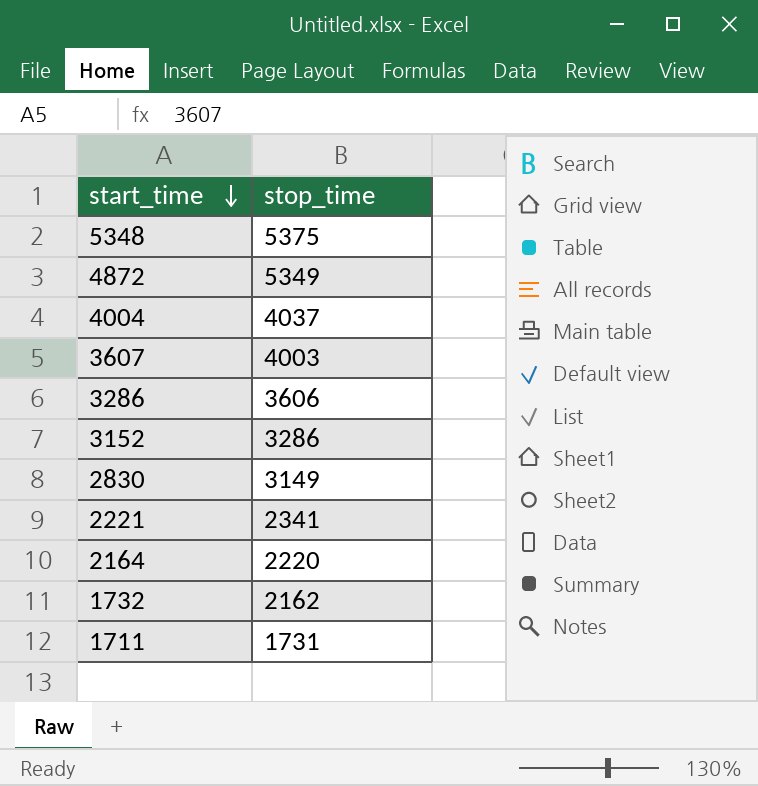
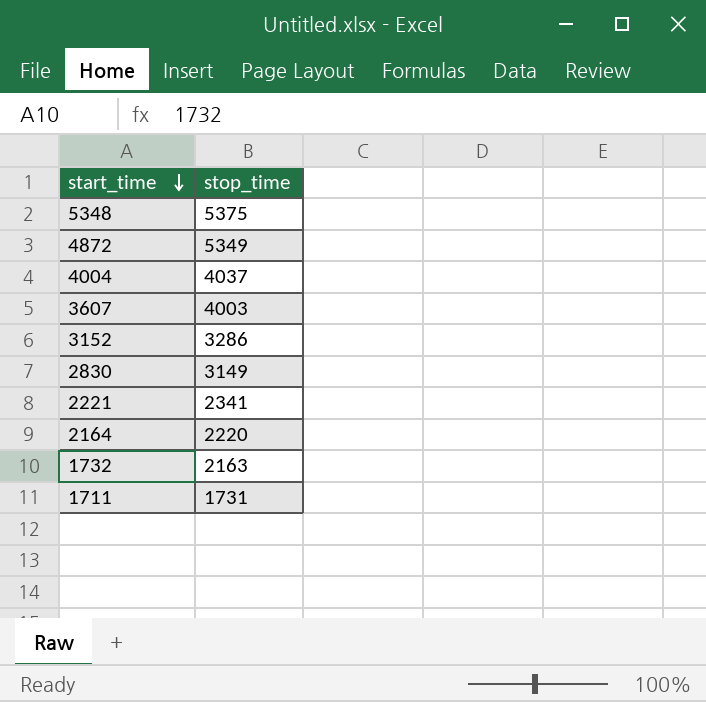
row 3286: 3606 -> none
1732 | stop_time: 2162 -> 2163

